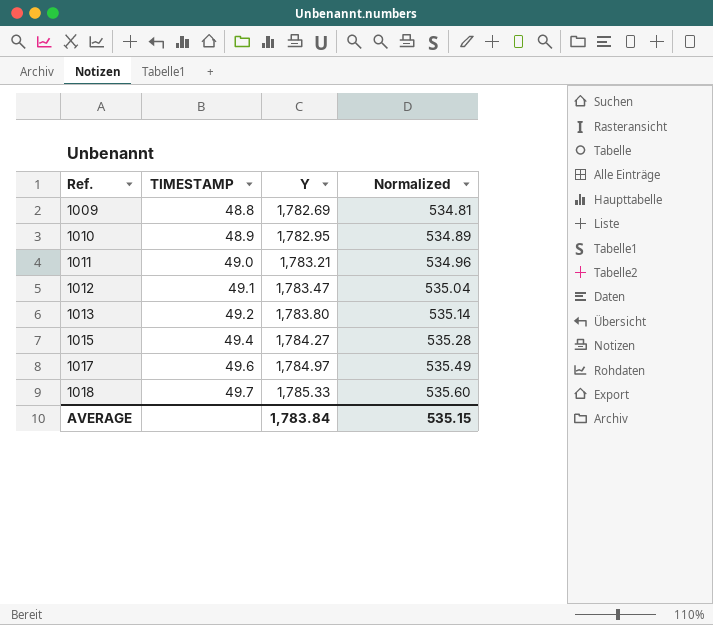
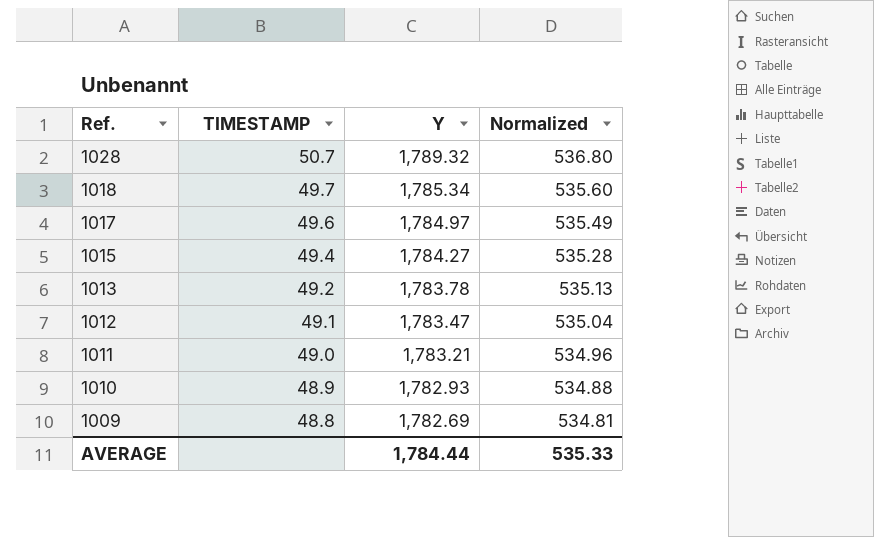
row order: Ref. ascending -> Ref. descending
row 1028: none -> 50.7 | 1,789.32 | 536.80
1018 | Y: 1,785.33 -> 1,785.34
1013 | Y: 1,783.80 -> 1,783.78
1013 | Normalized: 535.14 -> 535.13
1010 | Y: 1,782.95 -> 1,782.93
1010 | Normalized: 534.89 -> 534.88
AVERAGE | Y: 1,783.84 -> 1,784.44
AVERAGE | Normalized: 535.15 -> 535.33

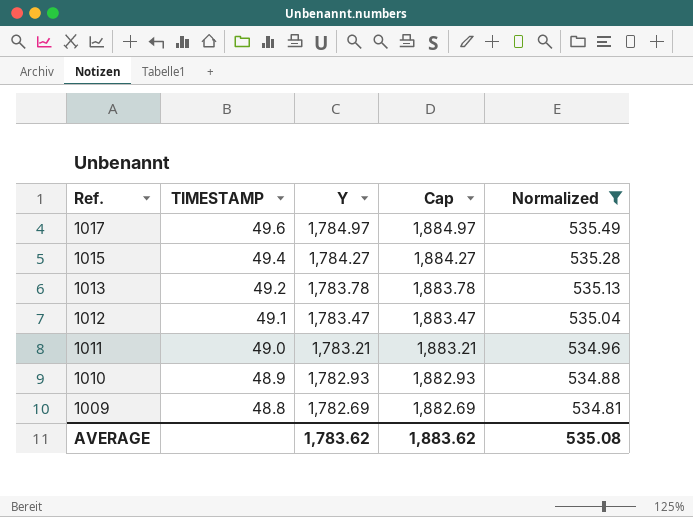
filter: none -> Normalized <= 535.49
column Cap | formula: none -> [Y] + 100
AVERAGE | Y: 1,784.44 -> 1,783.62
AVERAGE | Normalized: 535.33 -> 535.08

